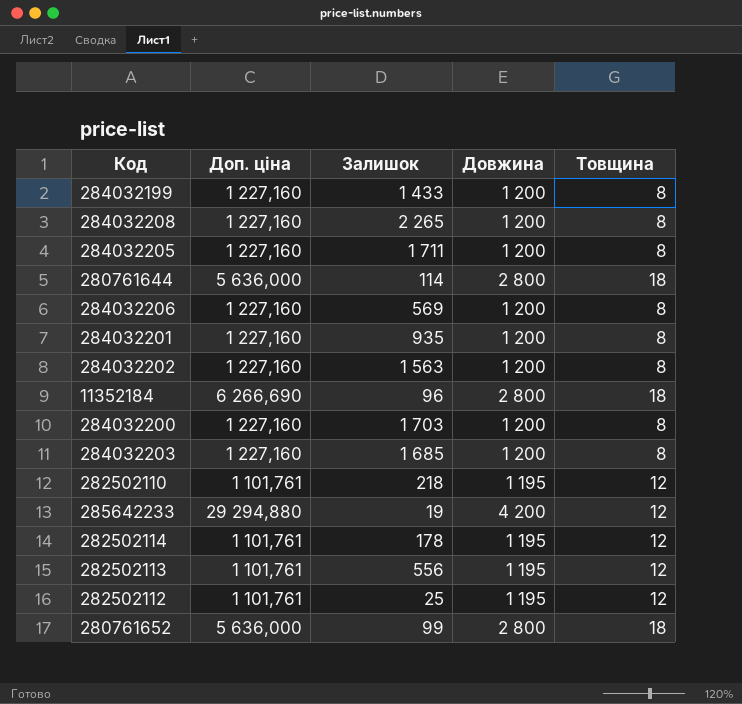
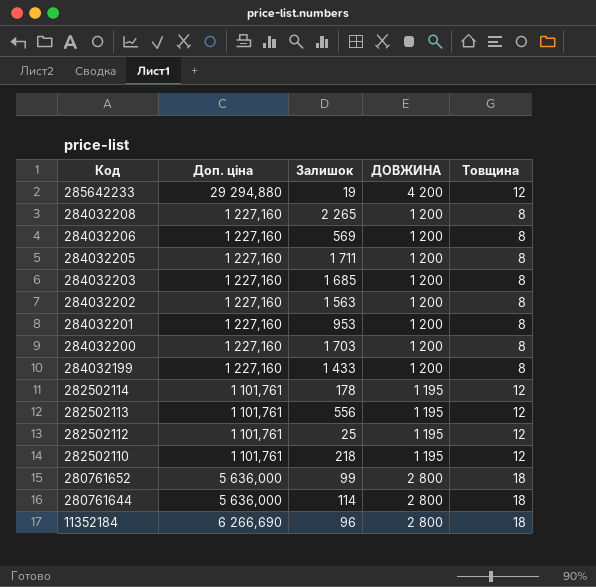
row order: none -> Код descending
column name: Довжина -> ДОВЖИНА
284032201 | Залишок: 935 -> 953

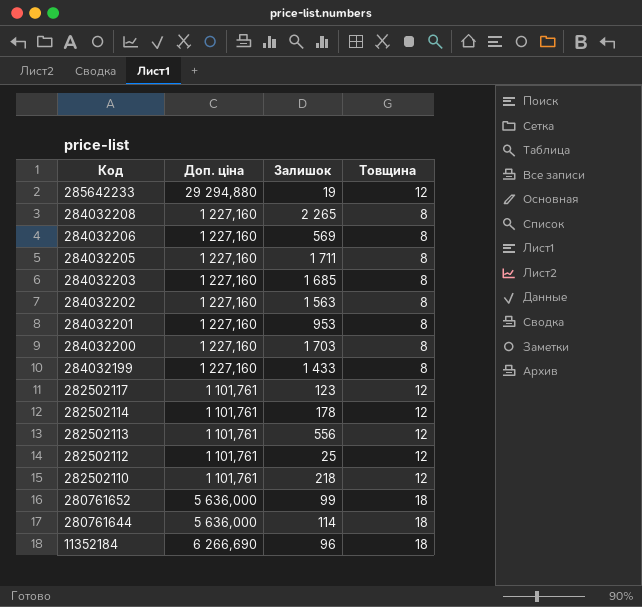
column ДОВЖИНА | position: 4 -> none
row 282502117: none -> 1 101,761 | 123 | 12

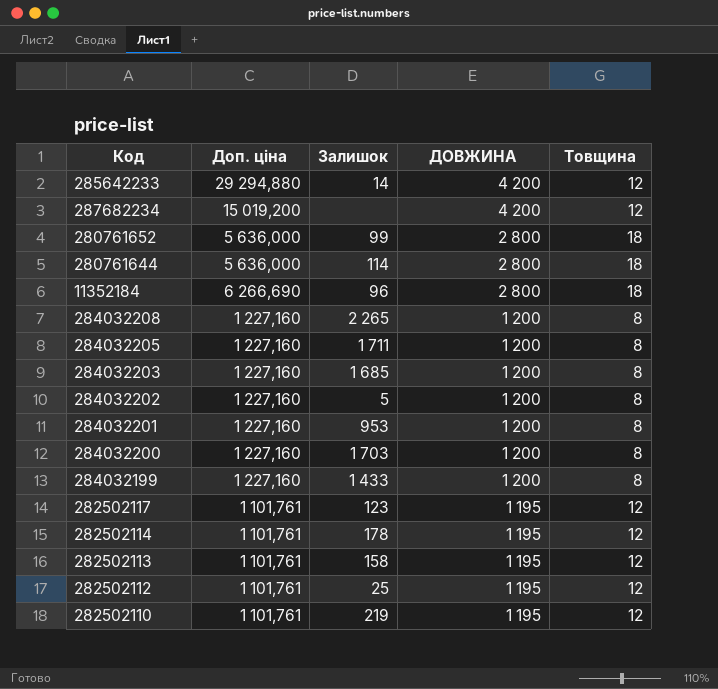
row order: Код descending -> ДОВЖИНА descending
column ДОВЖИНА | position: none -> 4
row 284032206: 1 227,160 | 569 | 8 -> none
285642233 | Залишок: 19 -> 14
row 287682234: none -> 15 019,200 | none | 4 200 | 12
284032202 | Залишок: 1 563 -> 5
282502113 | Залишок: 556 -> 158
282502110 | Залишок: 218 -> 219

